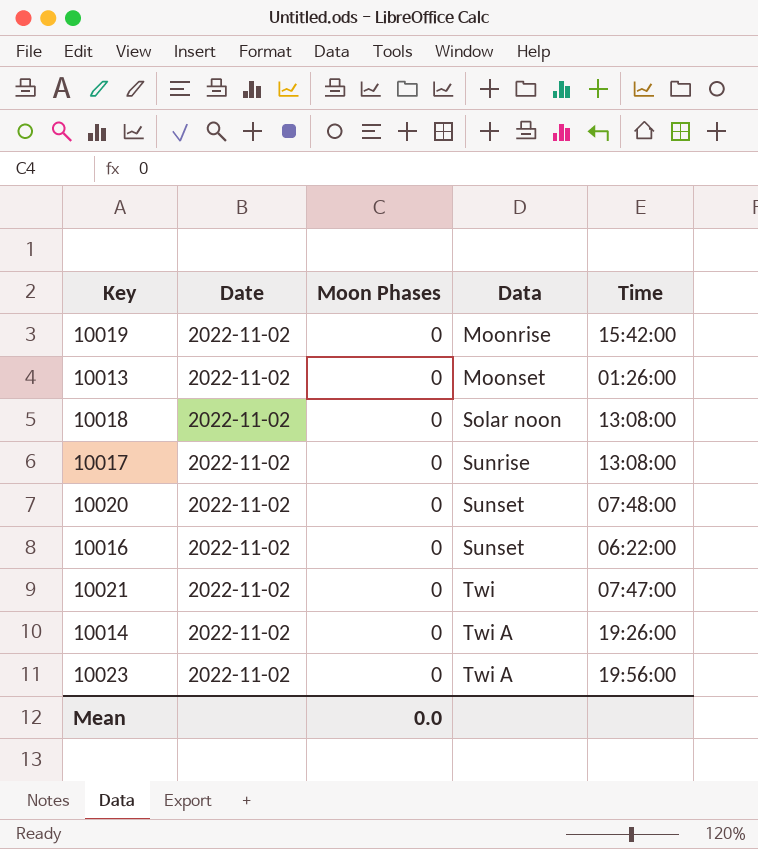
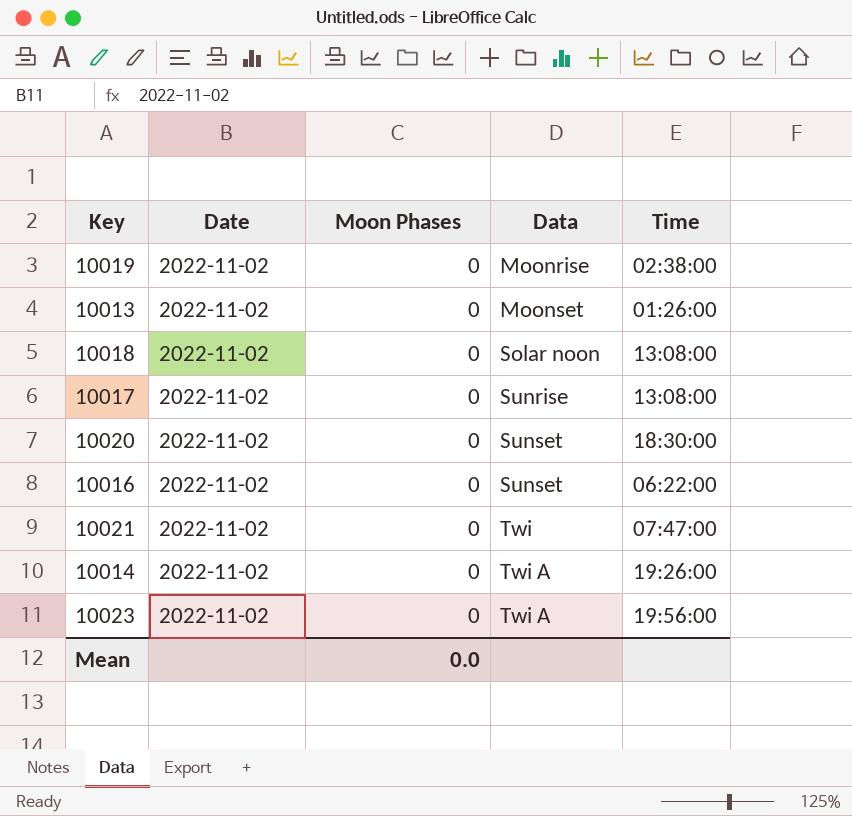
10019 | Time: 15:42:00 -> 02:38:00
10020 | Time: 07:48:00 -> 18:30:00

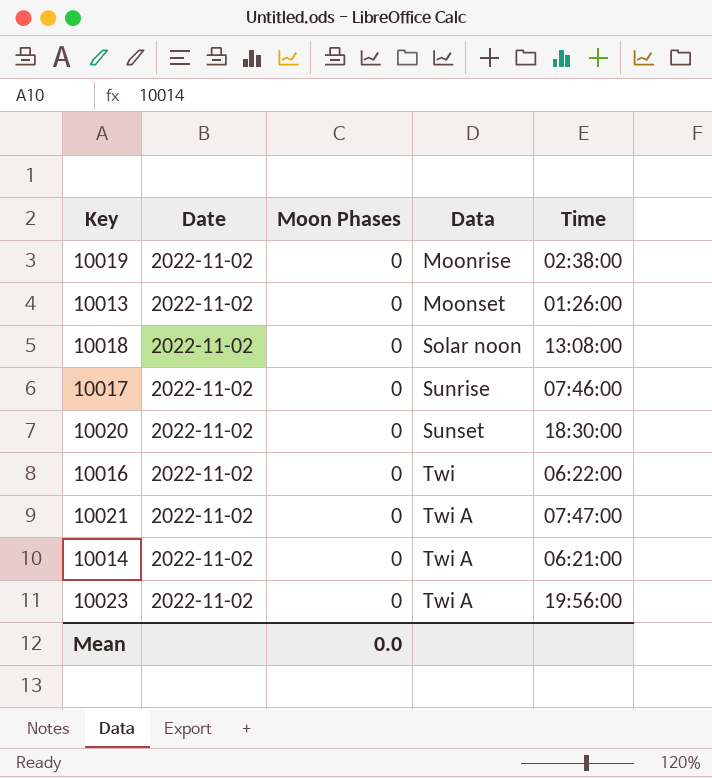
10017 | Time: 13:08:00 -> 07:46:00
10016 | Data: Sunset -> Twi
10021 | Data: Twi -> Twi A
10014 | Time: 19:26:00 -> 06:21:00

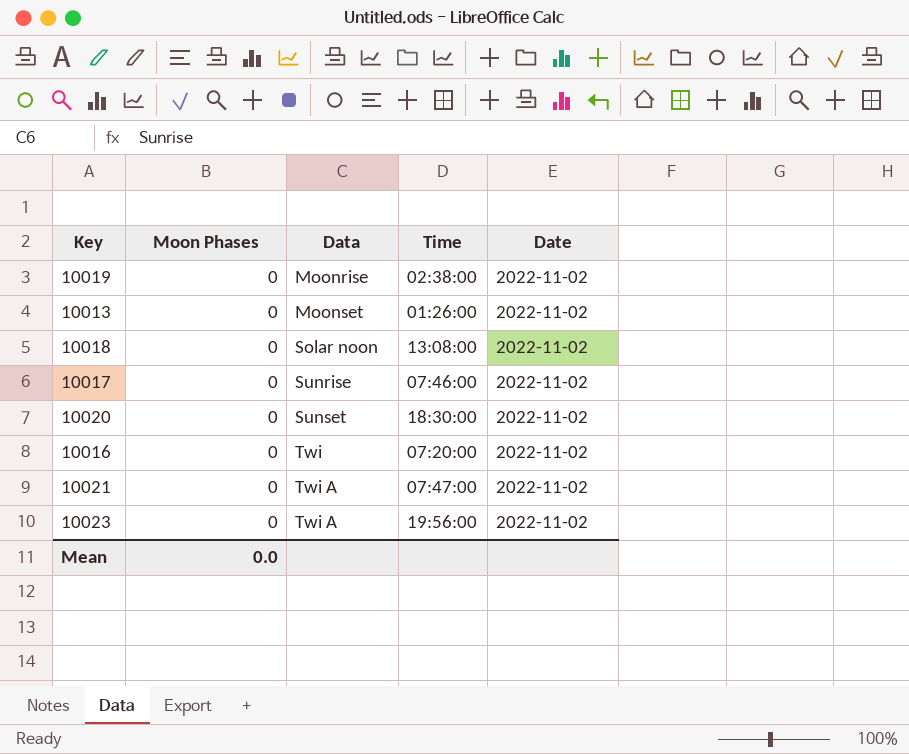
column Date | position: 2 -> 5
row 10014: 2022-11-02 | 0 | Twi A | 06:21:00 -> none
10016 | Time: 06:22:00 -> 07:20:00

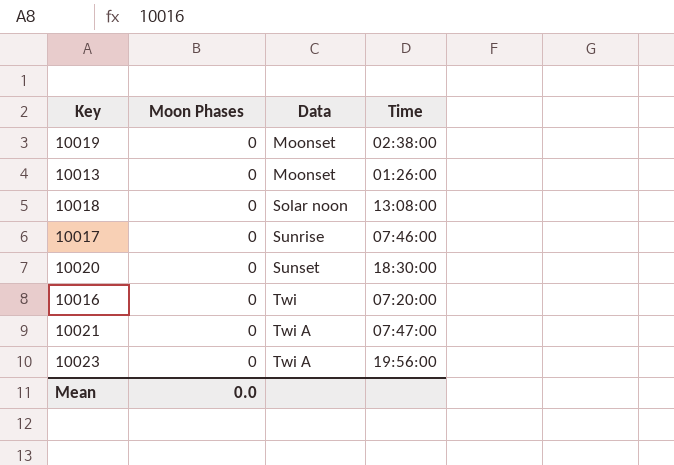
column Date | position: 5 -> none
10019 | Data: Moonrise -> Moonset

